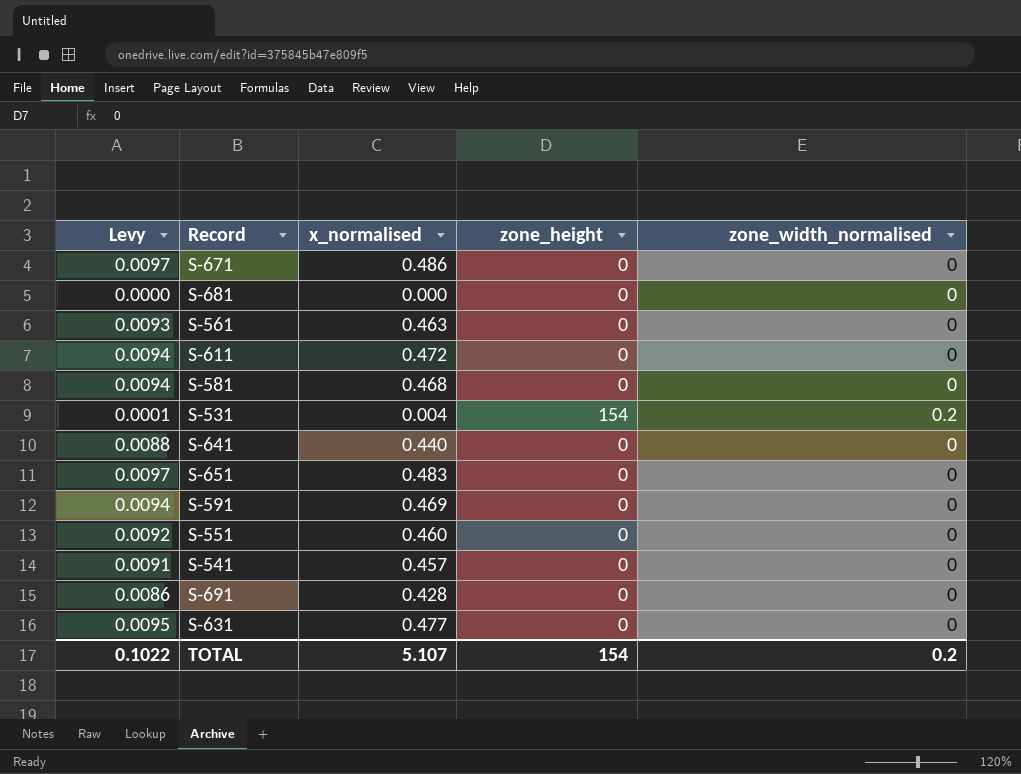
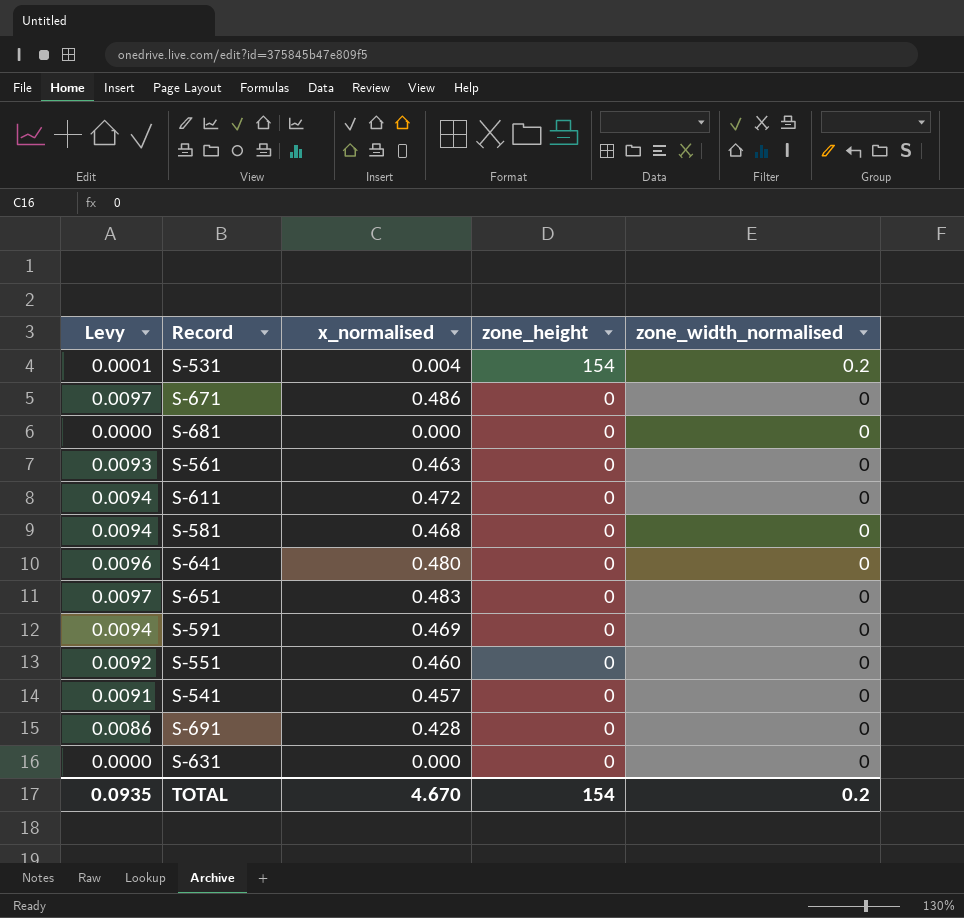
row order: none -> zone_height descending
S-641 | Levy: 0.0088 -> 0.0096
S-641 | x_normalised: 0.440 -> 0.480
S-631 | Levy: 0.0095 -> 0.0000
S-631 | x_normalised: 0.477 -> 0.000
TOTAL | Levy: 0.1022 -> 0.0935
TOTAL | x_normalised: 5.107 -> 4.670

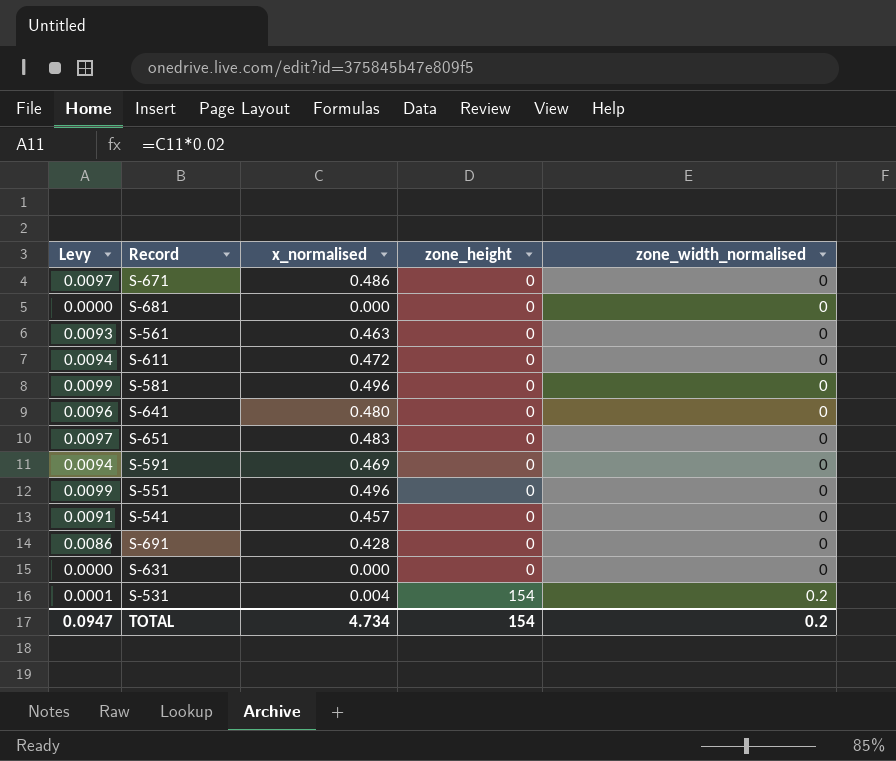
row order: zone_height descending -> zone_height ascending
S-581 | Levy: 0.0094 -> 0.0099
S-581 | x_normalised: 0.468 -> 0.496
S-551 | Levy: 0.0092 -> 0.0099
S-551 | x_normalised: 0.460 -> 0.496
TOTAL | Levy: 0.0935 -> 0.0947
TOTAL | x_normalised: 4.670 -> 4.734

